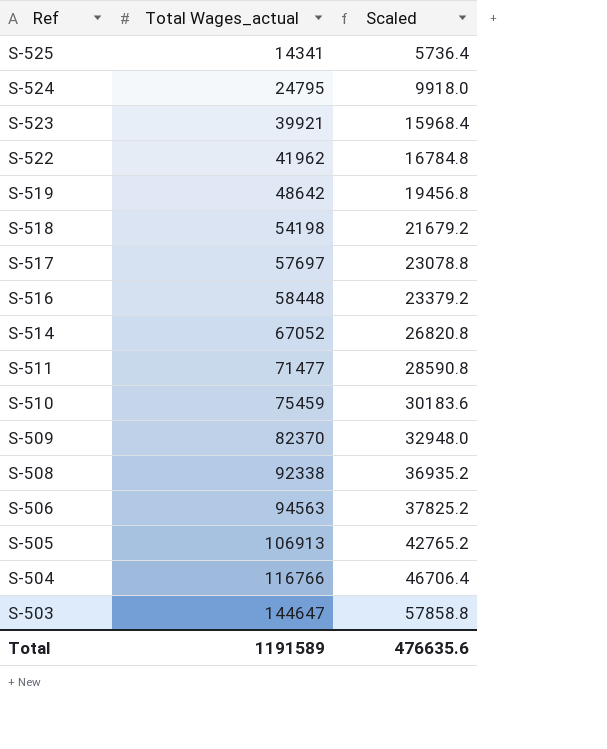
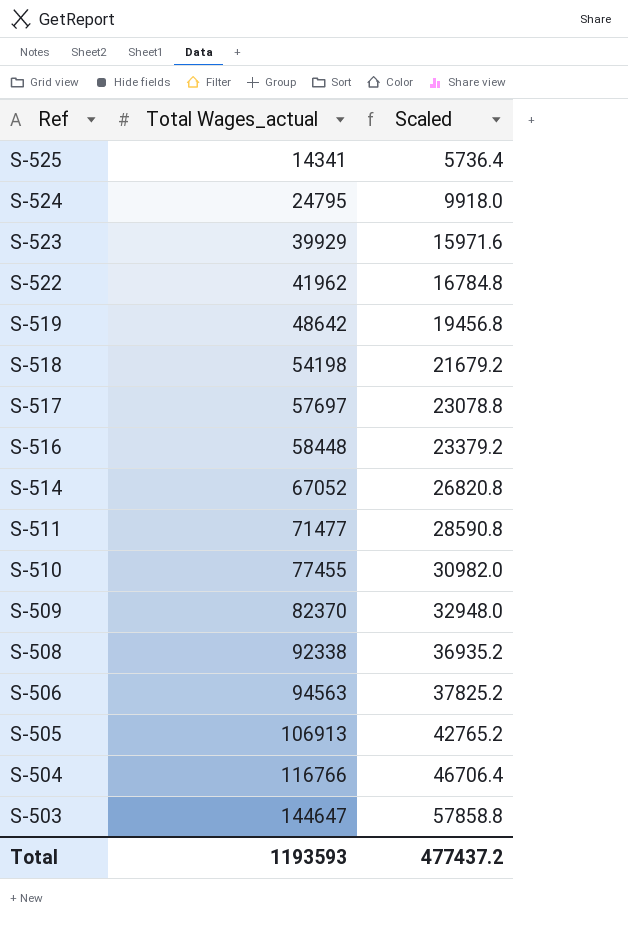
S-523 | Total Wages_actual: 39921 -> 39929
S-523 | Scaled: 15968.4 -> 15971.6
S-510 | Total Wages_actual: 75459 -> 77455
S-510 | Scaled: 30183.6 -> 30982.0
Total | Total Wages_actual: 1191589 -> 1193593
Total | Scaled: 476635.6 -> 477437.2

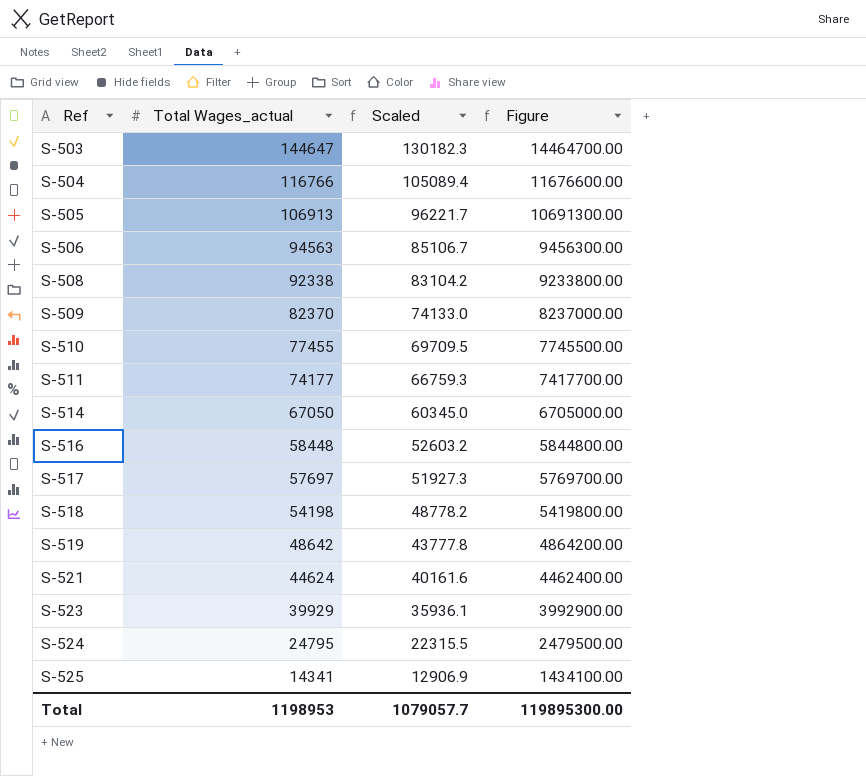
row order: Ref descending -> Ref ascending
column Scaled | formula: [Total Wages_actual] * 0.4 -> [Total Wages_actual] * 0.9
column Figure | formula: none -> [Total Wages_actual] * 100
row S-522: 41962 | 16784.8 -> none
S-511 | Total Wages_actual: 71477 -> 74177
S-514 | Total Wages_actual: 67052 -> 67050
row S-521: none -> 44624 | 40161.6 | 4462400.00
Total | Total Wages_actual: 1193593 -> 1198953
Total | Scaled: 477437.2 -> 1079057.7

